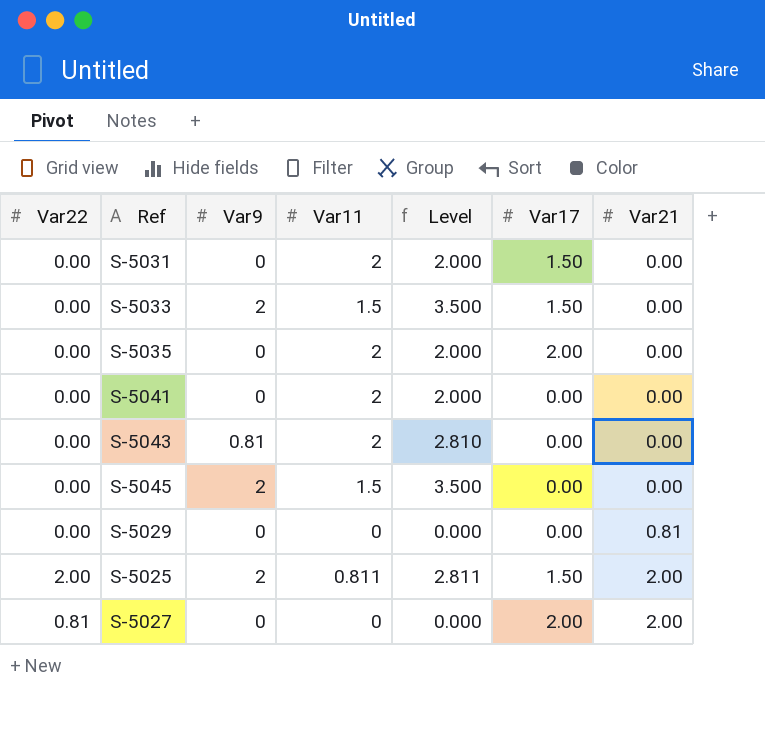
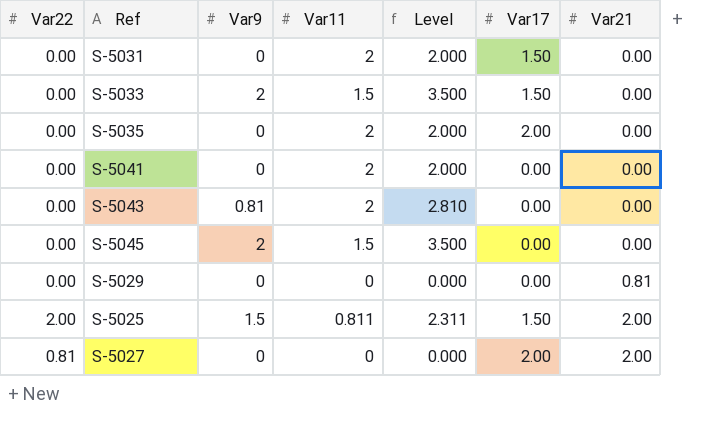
S-5025 | Var9: 2 -> 1.5
S-5025 | Level: 2.811 -> 2.311

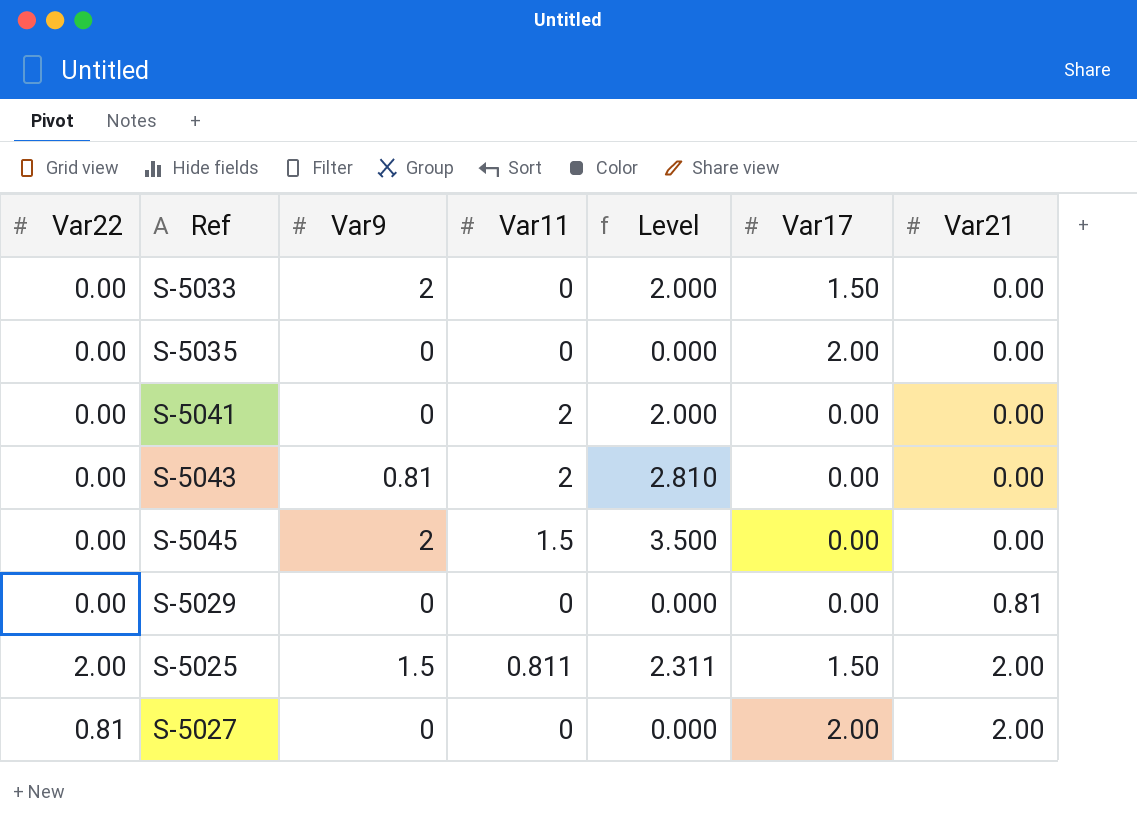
row S-5031: 0.00 | 0 | 2 | 2.000 | 1.50 | 0.00 -> none
S-5033 | Var11: 1.5 -> 0
S-5033 | Level: 3.500 -> 2.000
S-5035 | Var11: 2 -> 0
S-5035 | Level: 2.000 -> 0.000

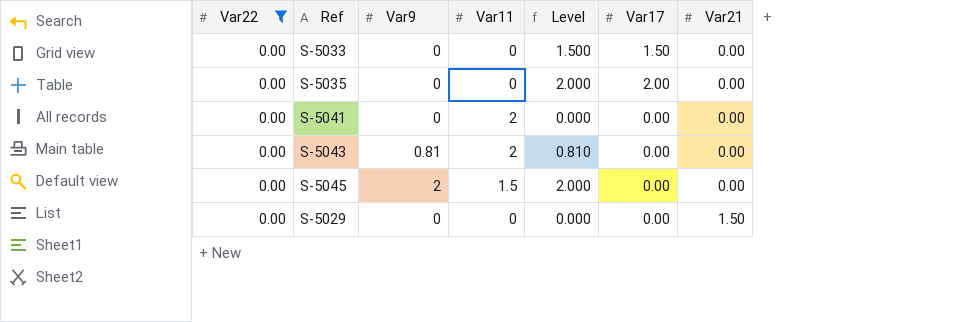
filter: none -> Var22 = 0.00
column Level | formula: [Var9] + [Var11] -> [Var9] + [Var17]
S-5033 | Var9: 2 -> 0
S-5029 | Var21: 0.81 -> 1.50

